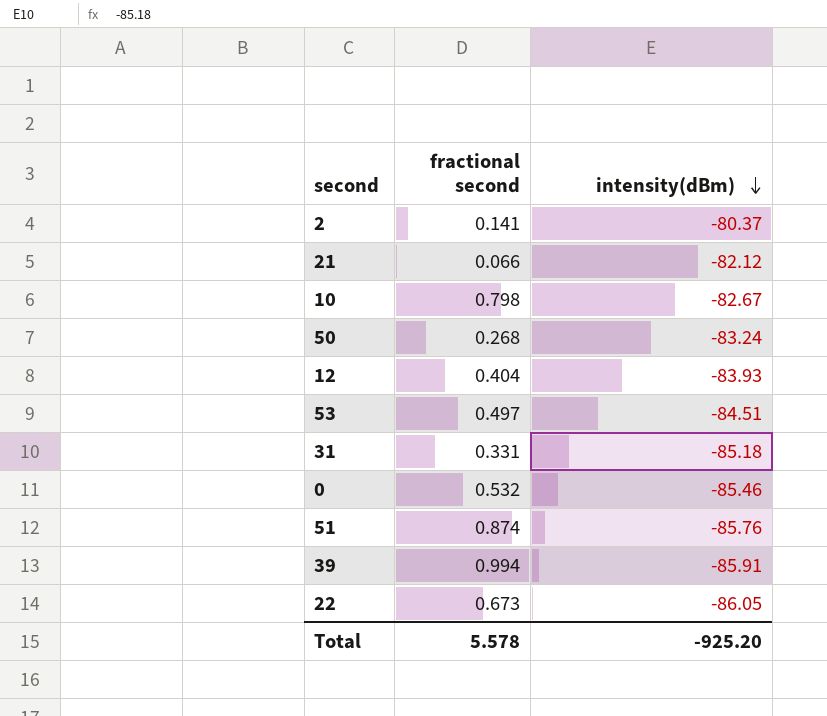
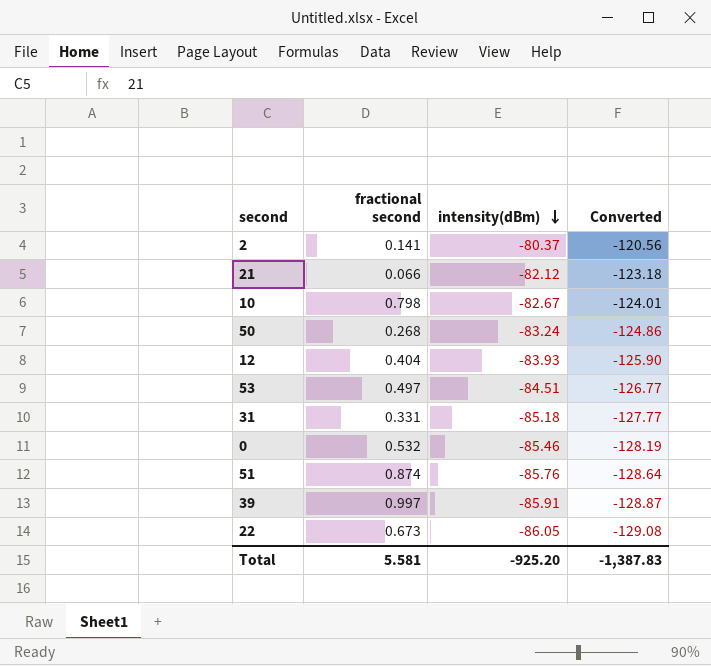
column Converted | formula: none -> [intensity(dBm)] * 1.5
39 | fractional second: 0.994 -> 0.997
Total | fractional second: 5.578 -> 5.581

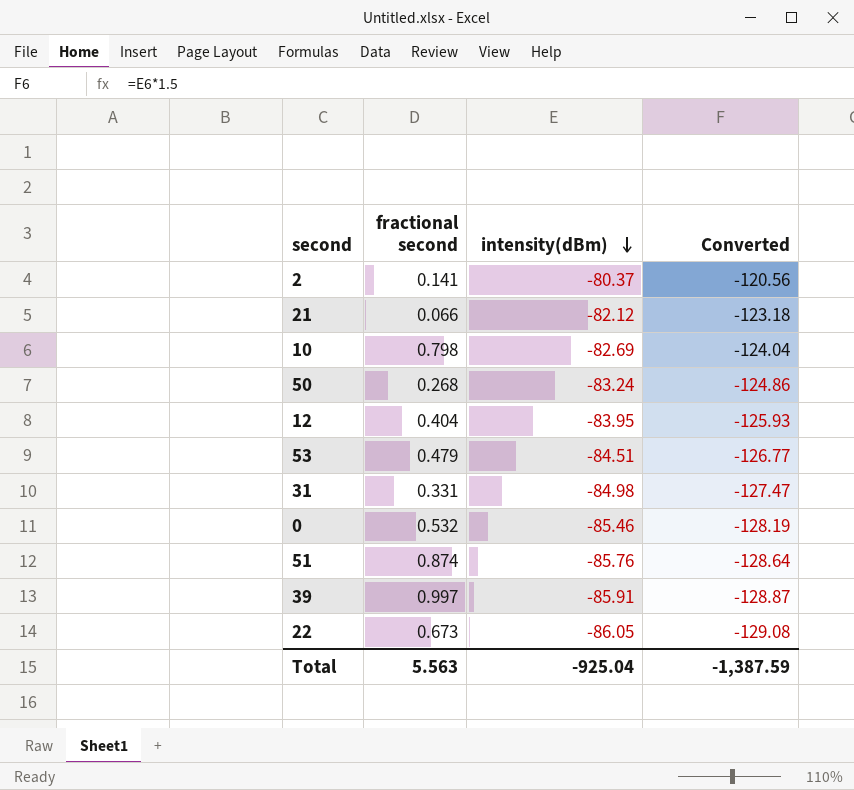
10 | intensity(dBm): -82.67 -> -82.69
10 | Converted: -124.01 -> -124.04
12 | intensity(dBm): -83.93 -> -83.95
12 | Converted: -125.90 -> -125.93
53 | fractional second: 0.497 -> 0.479
31 | intensity(dBm): -85.18 -> -84.98
31 | Converted: -127.77 -> -127.47
Total | fractional second: 5.581 -> 5.563
Total | intensity(dBm): -925.20 -> -925.04
Total | Converted: -1,387.83 -> -1,387.59

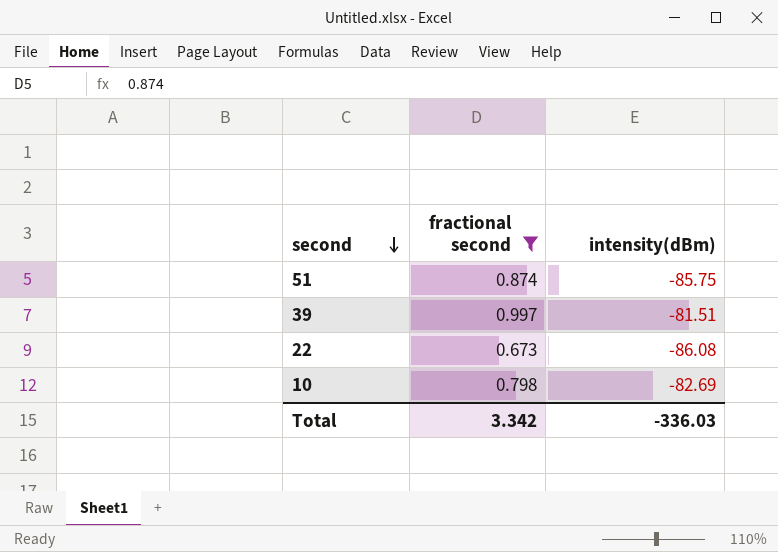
filter: none -> fractional second >= 0.673
row order: intensity(dBm) descending -> second descending
column Converted | formula: [intensity(dBm)] * 1.5 -> none
51 | intensity(dBm): -85.76 -> -85.75
39 | intensity(dBm): -85.91 -> -81.51
22 | intensity(dBm): -86.05 -> -86.08
Total | fractional second: 5.563 -> 3.342
Total | intensity(dBm): -925.04 -> -336.03

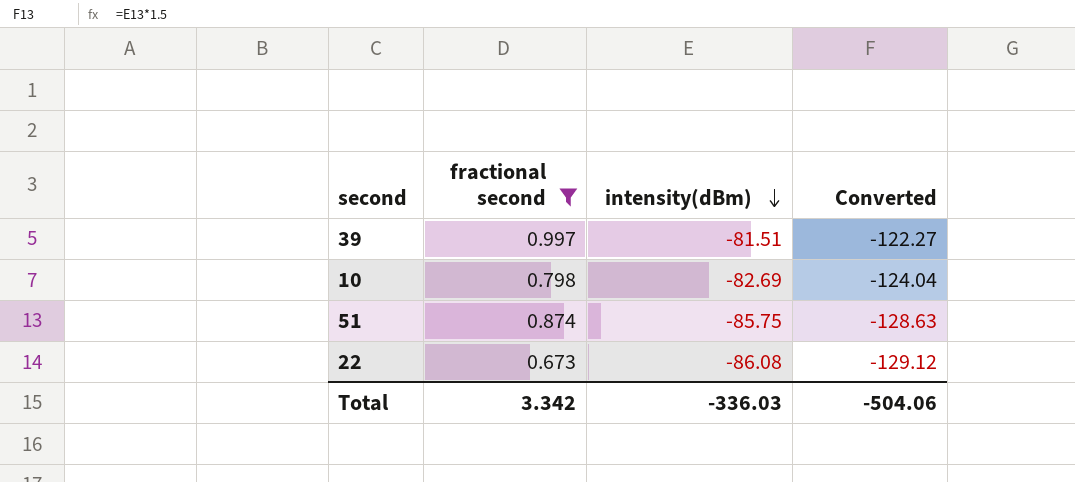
row order: second descending -> intensity(dBm) descending
column Converted | formula: none -> [intensity(dBm)] * 1.5

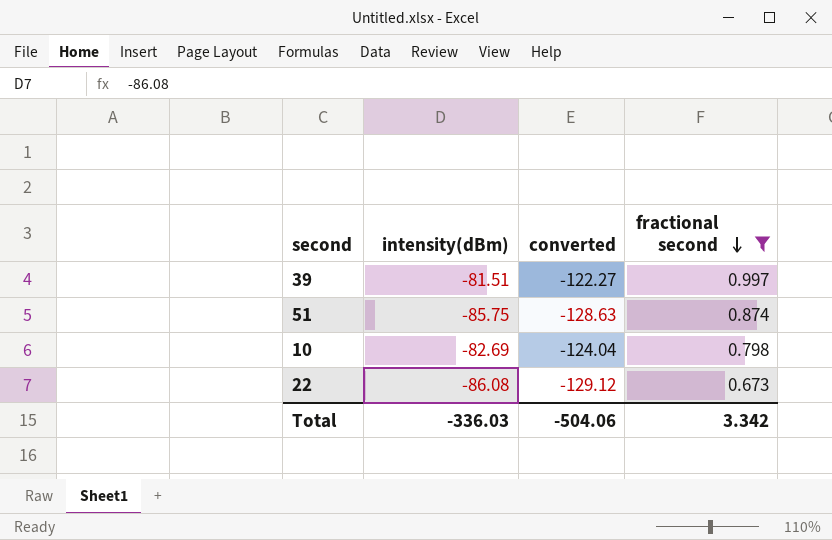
row order: intensity(dBm) descending -> fractional second descending
column name: Converted -> converted
column fractional second | position: 2 -> 4

